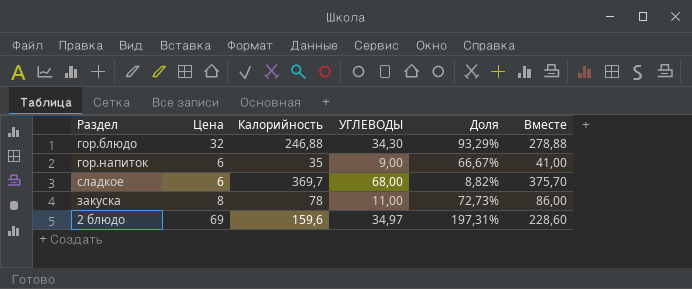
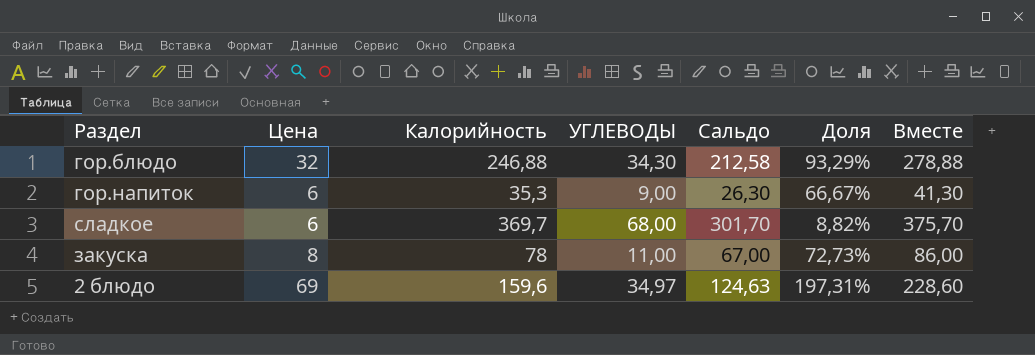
column Сальдо | formula: none -> [Калорийность] - [УГЛЕВОДЫ]
гор.напиток | Калорийность: 35 -> 35,3
гор.напиток | Вместе: 41,00 -> 41,30

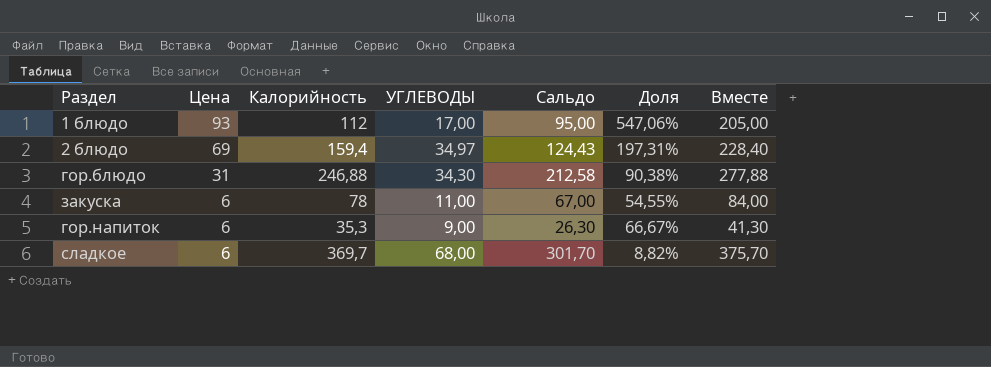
row order: none -> Цена descending
row 1 блюдо: none -> 93 | 112 | 17,00 | 95,00 | 547,06% | 205,00
2 блюдо | Калорийность: 159,6 -> 159,4
2 блюдо | Сальдо: 124,63 -> 124,43
2 блюдо | Вместе: 228,60 -> 228,40
гор.блюдо | Цена: 32 -> 31
гор.блюдо | Доля: 93,29% -> 90,38%
гор.блюдо | Вместе: 278,88 -> 277,88
закуска | Цена: 8 -> 6
закуска | Доля: 72,73% -> 54,55%
закуска | Вместе: 86,00 -> 84,00

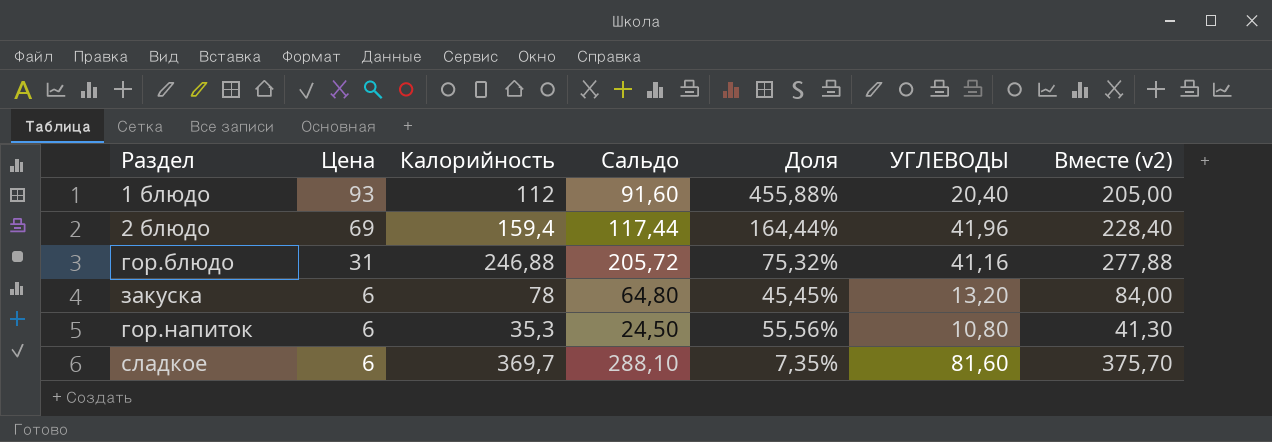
column УГЛЕВОДЫ | position: 4 -> 6
column name: Вместе -> Вместе (v2)
1 блюдо | Сальдо: 95,00 -> 91,60
1 блюдо | Доля: 547,06% -> 455,88%
1 блюдо | УГЛЕВОДЫ: 17,00 -> 20,40
2 блюдо | Сальдо: 124,43 -> 117,44
2 блюдо | Доля: 197,31% -> 164,44%
2 блюдо | УГЛЕВОДЫ: 34,97 -> 41,96
гор.блюдо | Сальдо: 212,58 -> 205,72
гор.блюдо | Доля: 90,38% -> 75,32%
гор.блюдо | УГЛЕВОДЫ: 34,30 -> 41,16
закуска | Сальдо: 67,00 -> 64,80
закуска | Доля: 54,55% -> 45,45%
закуска | УГЛЕВОДЫ: 11,00 -> 13,20
гор.напиток | Сальдо: 26,30 -> 24,50
гор.напиток | Доля: 66,67% -> 55,56%
гор.напиток | УГЛЕВОДЫ: 9,00 -> 10,80
сладкое | Сальдо: 301,70 -> 288,10
сладкое | Доля: 8,82% -> 7,35%
сладкое | УГЛЕВОДЫ: 68,00 -> 81,60

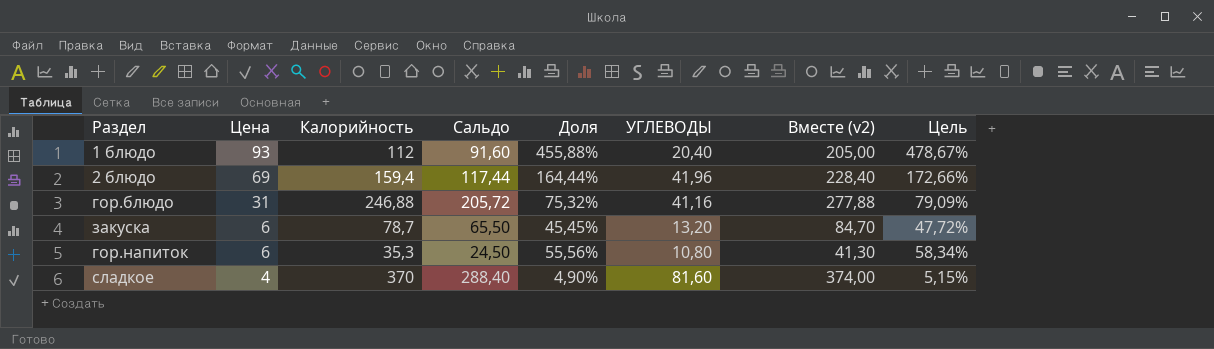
column Цель | formula: none -> [Доля] * 1,05
закуска | Калорийность: 78 -> 78,7
закуска | Сальдо: 64,80 -> 65,50
закуска | Вместе (v2): 84,00 -> 84,70
сладкое | Цена: 6 -> 4
сладкое | Калорийность: 369,7 -> 370
сладкое | Сальдо: 288,10 -> 288,40
сладкое | Доля: 7,35% -> 4,90%
сладкое | Вместе (v2): 375,70 -> 374,00

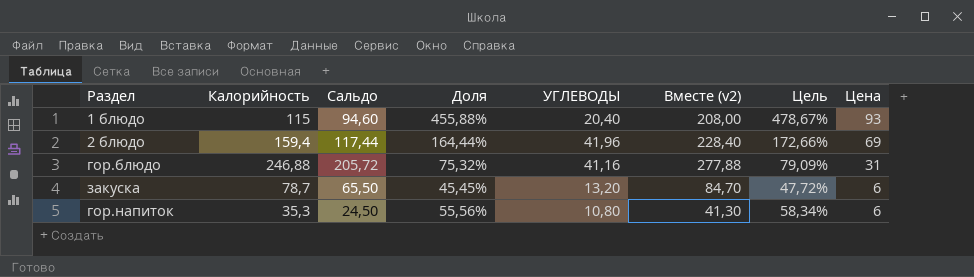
column Цена | position: 2 -> 8
row сладкое: 4 | 370 | 288,40 | 4,90% | 81,60 | 374,00 | 5,15% -> none
1 блюдо | Калорийность: 112 -> 115
1 блюдо | Сальдо: 91,60 -> 94,60
1 блюдо | Вместе (v2): 205,00 -> 208,00

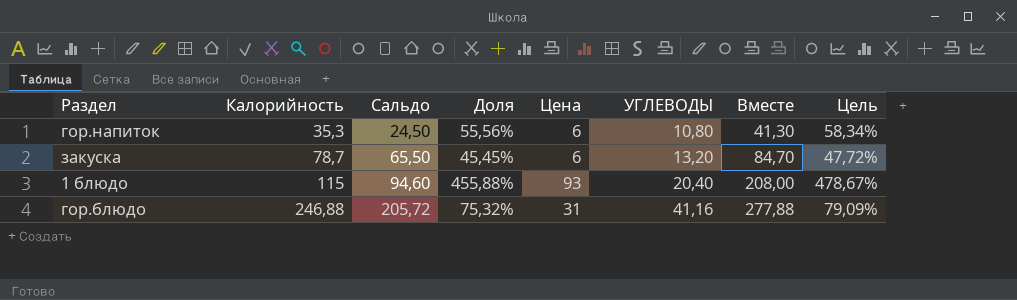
row order: Цена descending -> Калорийность ascending
column Цена | position: 8 -> 5
column name: Вместе (v2) -> Вместе
row 2 блюдо: 159,4 | 117,44 | 164,44% | 41,96 | 228,40 | 172,66% | 69 -> none

